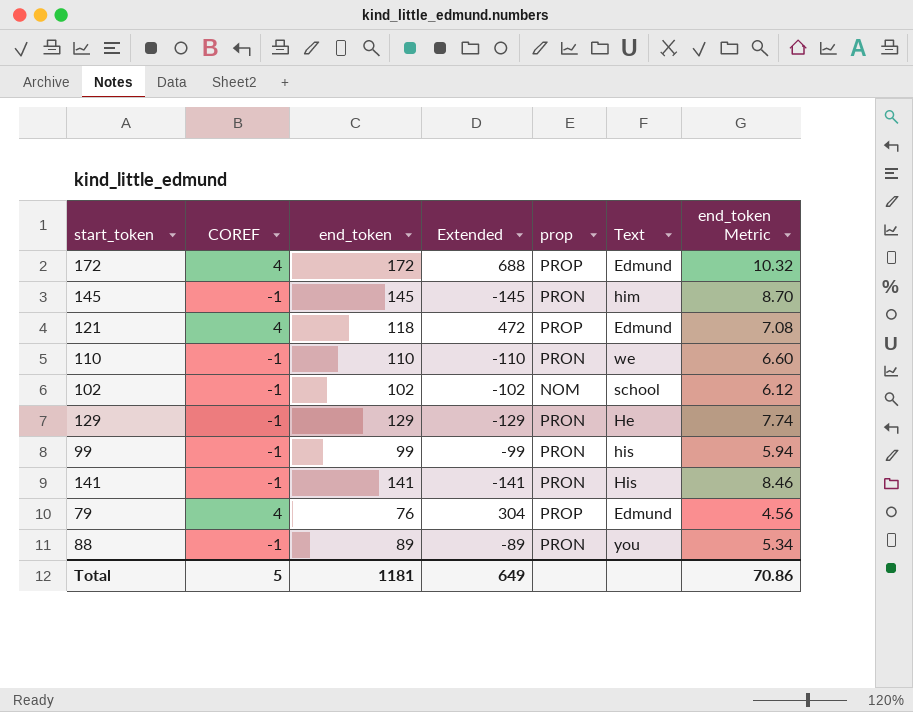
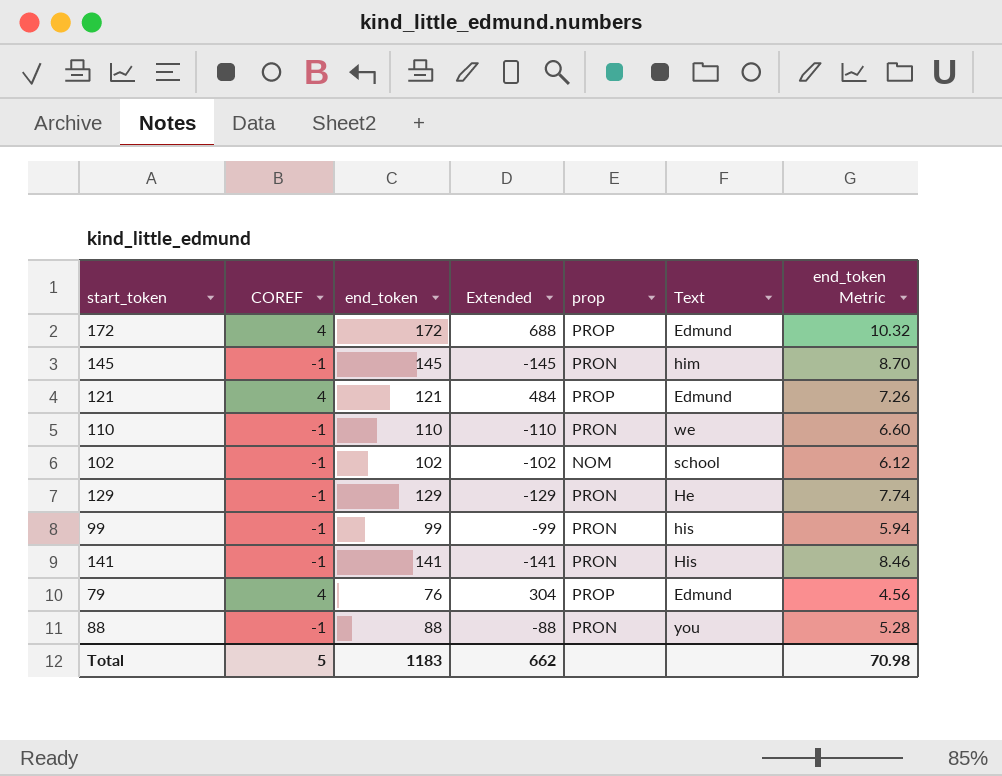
121 | end_token: 118 -> 121
121 | Extended: 472 -> 484
121 | end_token Metric: 7.08 -> 7.26
88 | end_token: 89 -> 88
88 | Extended: -89 -> -88
88 | end_token Metric: 5.34 -> 5.28
Total | end_token: 1181 -> 1183
Total | Extended: 649 -> 662
Total | end_token Metric: 70.86 -> 70.98

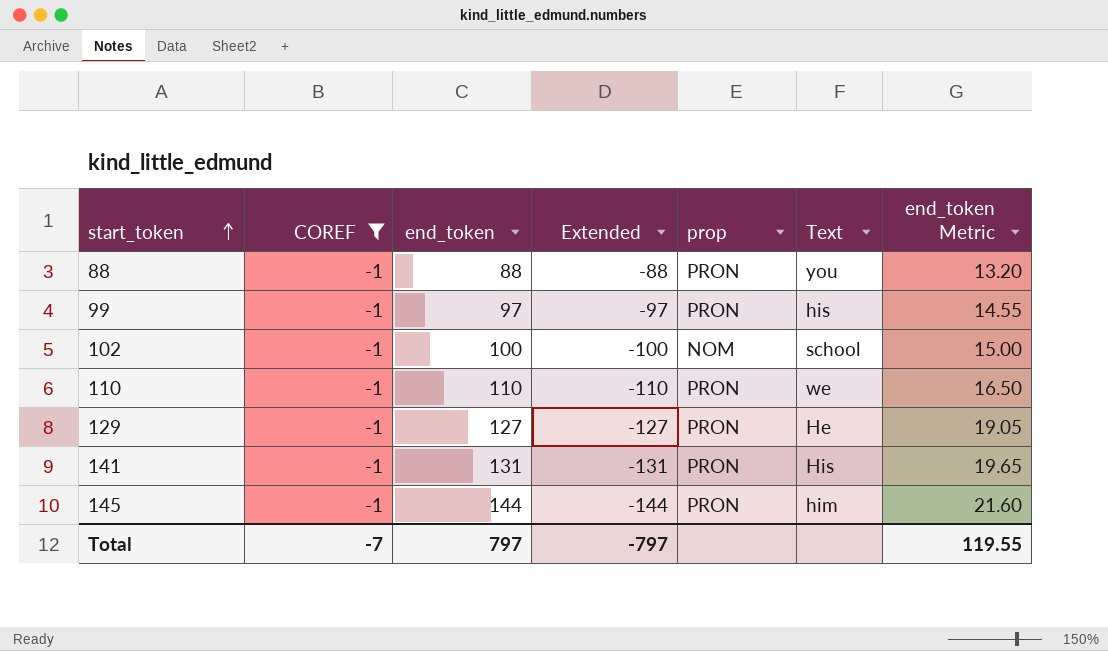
filter: none -> COREF = -1
row order: none -> start_token ascending
column end_token Metric | formula: [end_token] * 0.06 -> [end_token] * 0.15
99 | end_token: 99 -> 97
99 | Extended: -99 -> -97
102 | end_token: 102 -> 100
102 | Extended: -102 -> -100
129 | end_token: 129 -> 127
129 | Extended: -129 -> -127
141 | end_token: 141 -> 131
141 | Extended: -141 -> -131
145 | end_token: 145 -> 144
145 | Extended: -145 -> -144
Total | COREF: 5 -> -7
Total | end_token: 1183 -> 797
Total | Extended: 662 -> -797
Total | end_token Metric: 70.98 -> 119.55

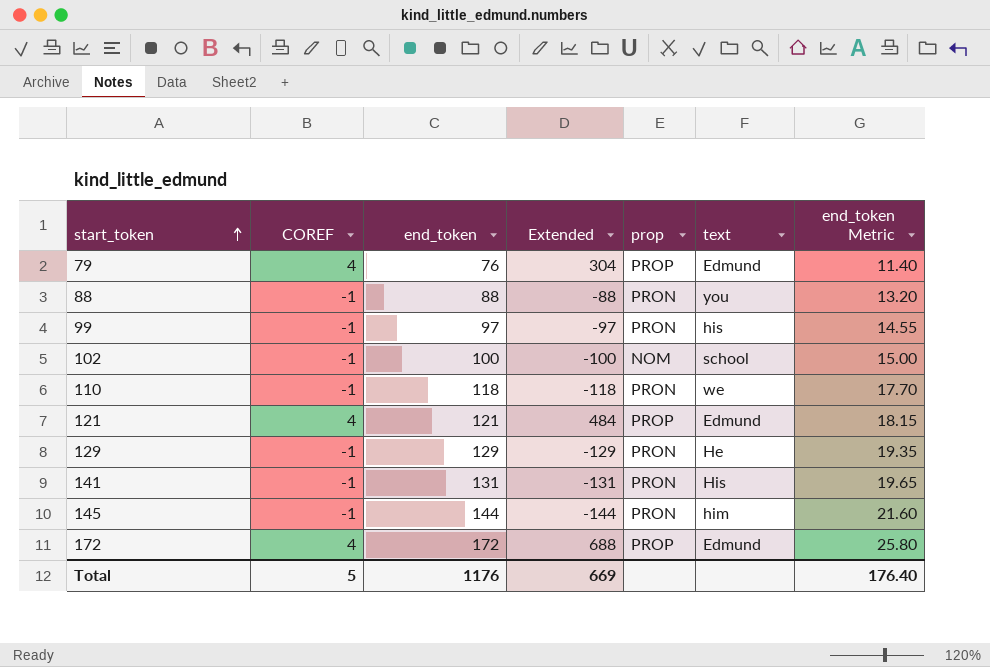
filter: COREF = -1 -> none
column name: Text -> text
110 | end_token: 110 -> 118
110 | Extended: -110 -> -118
110 | end_token Metric: 16.50 -> 17.70
129 | end_token: 127 -> 129
129 | Extended: -127 -> -129
129 | end_token Metric: 19.05 -> 19.35
Total | COREF: -7 -> 5
Total | end_token: 797 -> 1176
Total | Extended: -797 -> 669
Total | end_token Metric: 119.55 -> 176.40

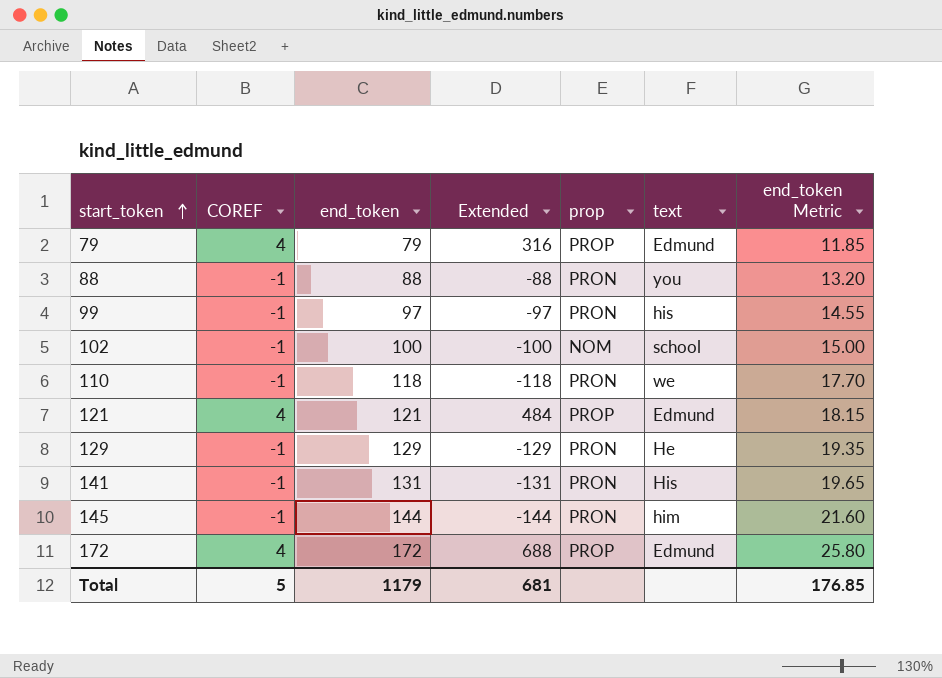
79 | end_token: 76 -> 79
79 | Extended: 304 -> 316
79 | end_token Metric: 11.40 -> 11.85
Total | end_token: 1176 -> 1179
Total | Extended: 669 -> 681
Total | end_token Metric: 176.40 -> 176.85

